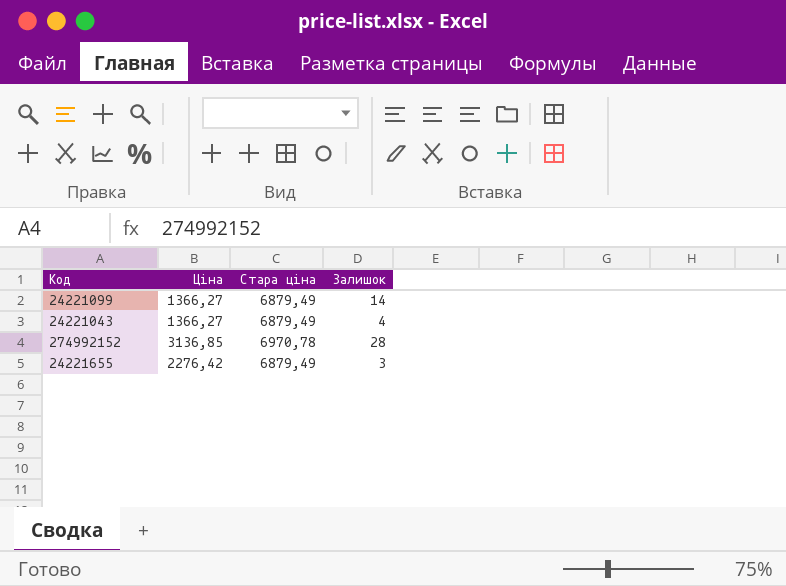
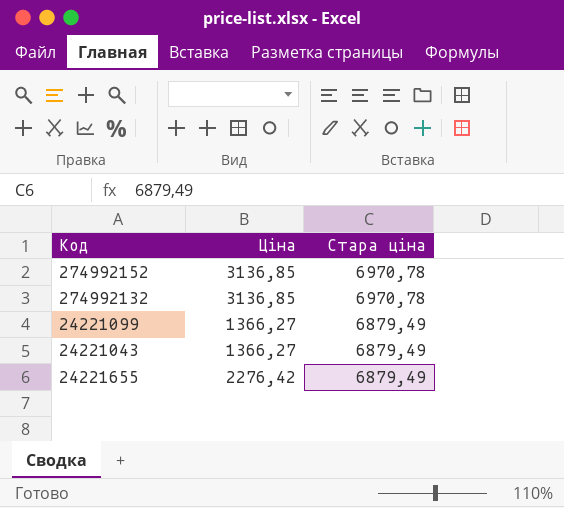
row order: none -> Стара ціна descending
column Залишок | position: 4 -> none
row 274992132: none -> 3136,85 | 6970,78

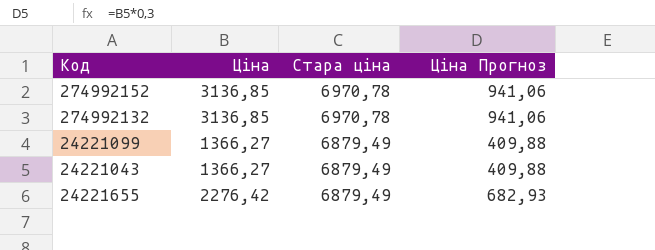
column Ціна Прогноз | formula: none -> [Ціна] * 0,3

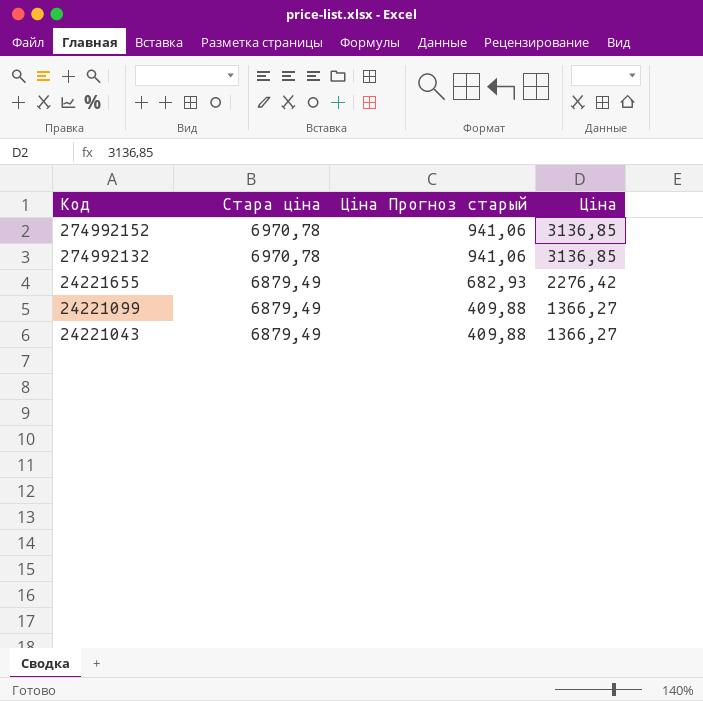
row order: Стара ціна descending -> Код descending
column name: Ціна Прогноз -> Ціна Прогноз старый
column Ціна | position: 2 -> 4

